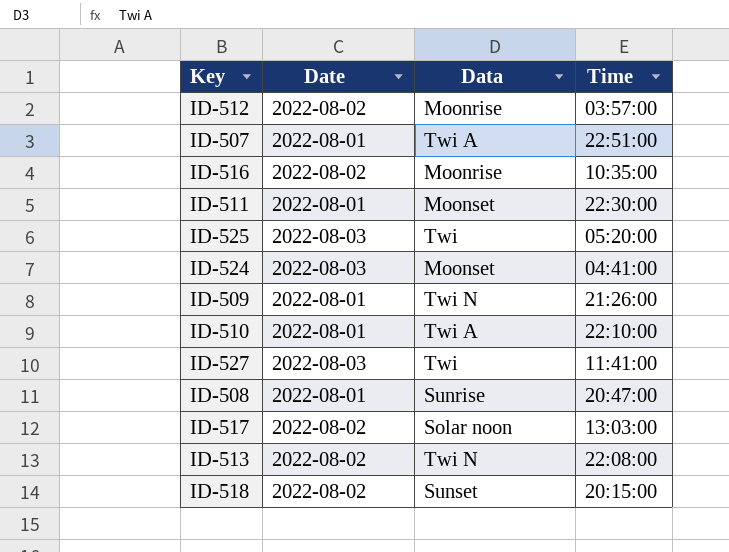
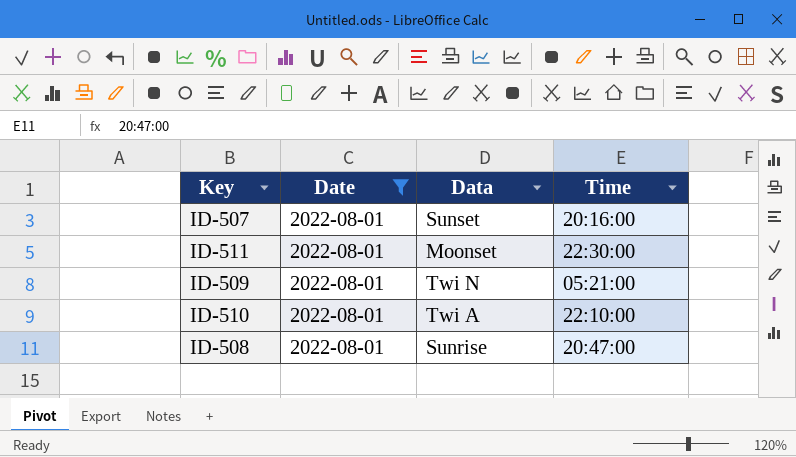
filter: none -> Date = 2022-08-01
ID-507 | Data: Twi A -> Sunset
ID-507 | Time: 22:51:00 -> 20:16:00
ID-509 | Time: 21:26:00 -> 05:21:00

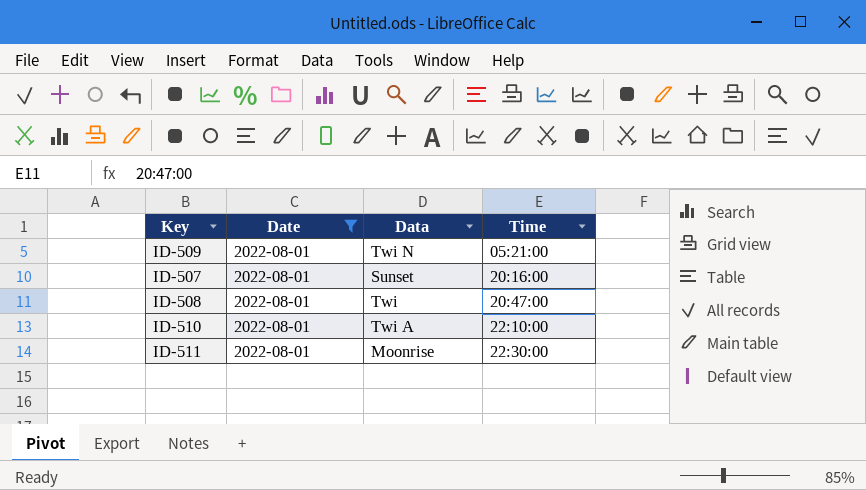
row order: none -> Time ascending
ID-508 | Data: Sunrise -> Twi
ID-511 | Data: Moonset -> Moonrise

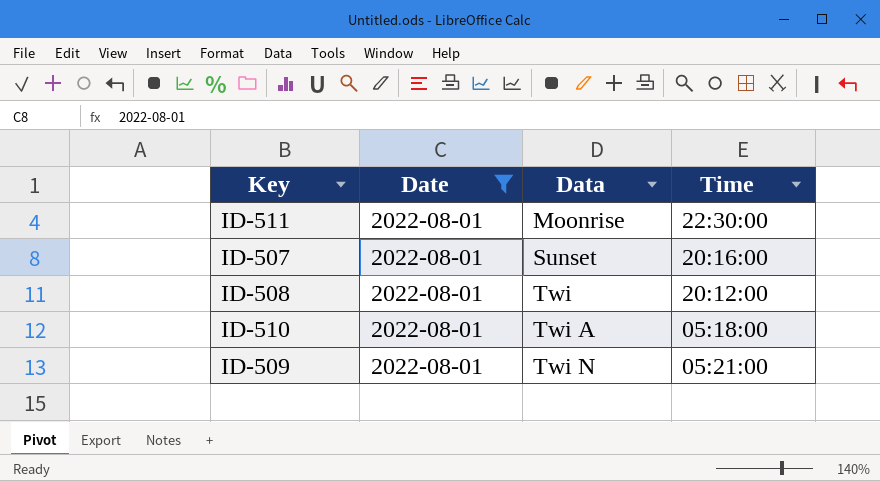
row order: Time ascending -> Data ascending
ID-508 | Time: 20:47:00 -> 20:12:00
ID-510 | Time: 22:10:00 -> 05:18:00

